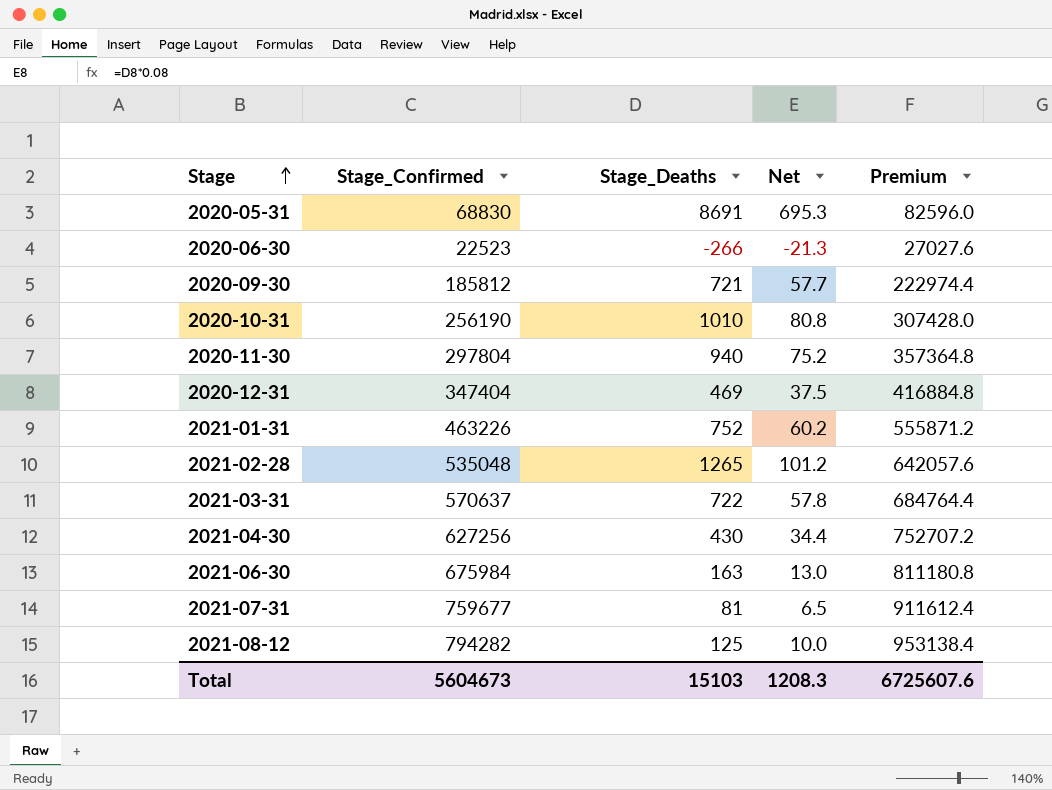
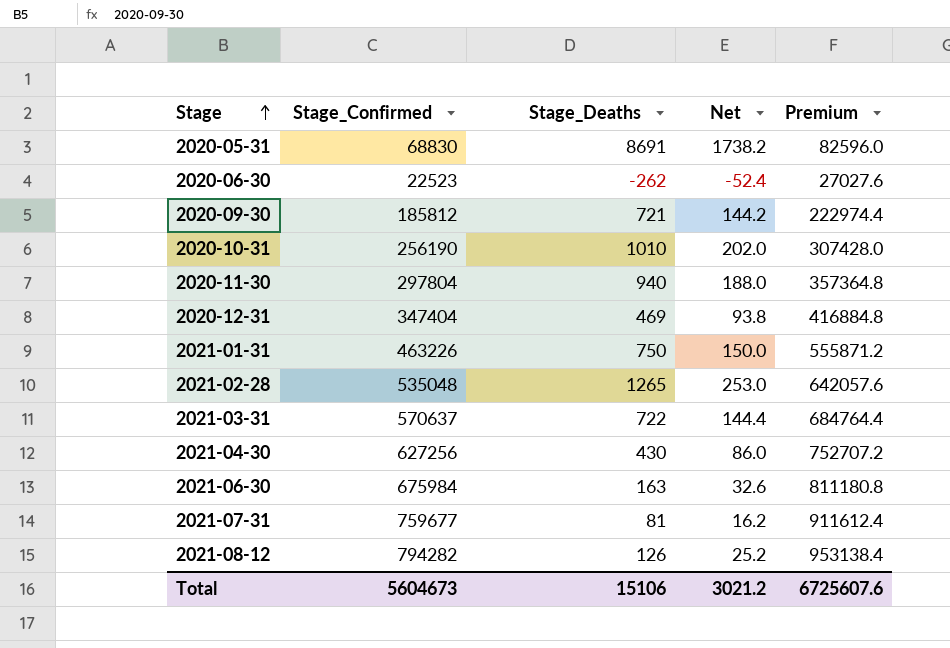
column Net | formula: [Stage_Deaths] * 0.08 -> [Stage_Deaths] * 0.2
2020-06-30 | Stage_Deaths: -266 -> -262
2021-01-31 | Stage_Deaths: 752 -> 750
2021-08-12 | Stage_Deaths: 125 -> 126
Total | Stage_Deaths: 15103 -> 15106
Total | Net: 1208.3 -> 3021.2

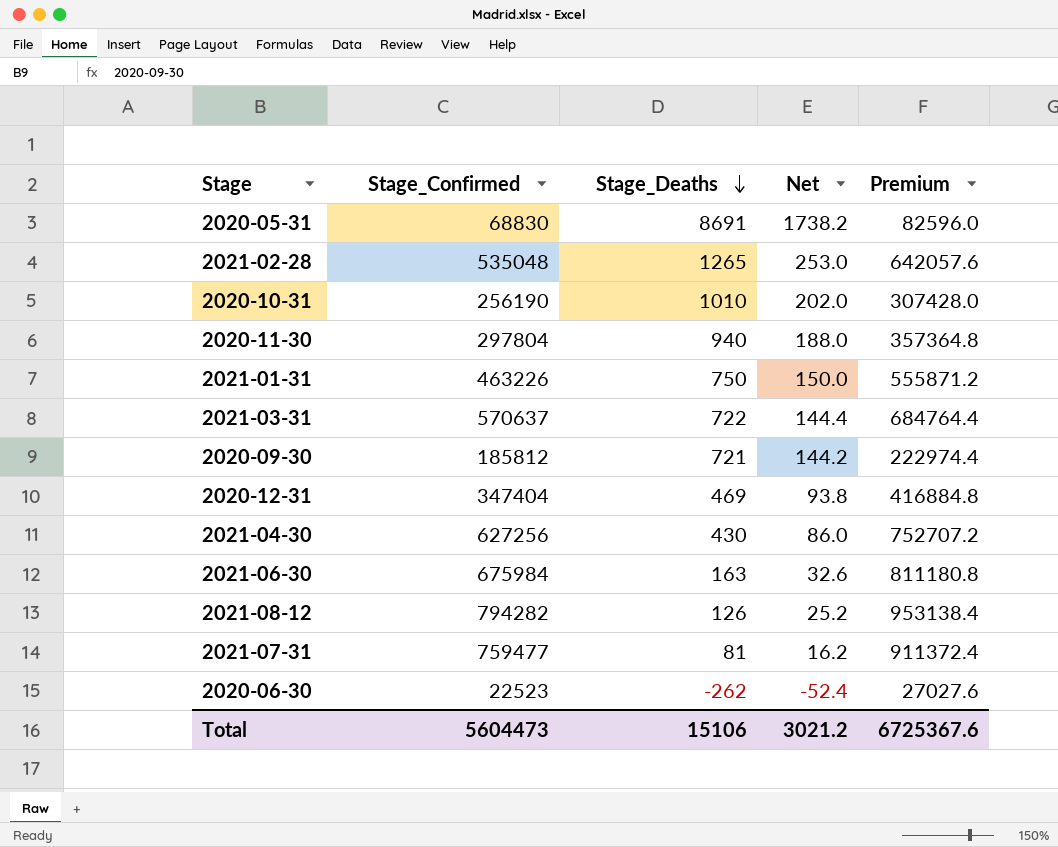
row order: Stage ascending -> Stage_Deaths descending
2021-07-31 | Stage_Confirmed: 759677 -> 759477
2021-07-31 | Premium: 911612.4 -> 911372.4
Total | Stage_Confirmed: 5604673 -> 5604473
Total | Premium: 6725607.6 -> 6725367.6

